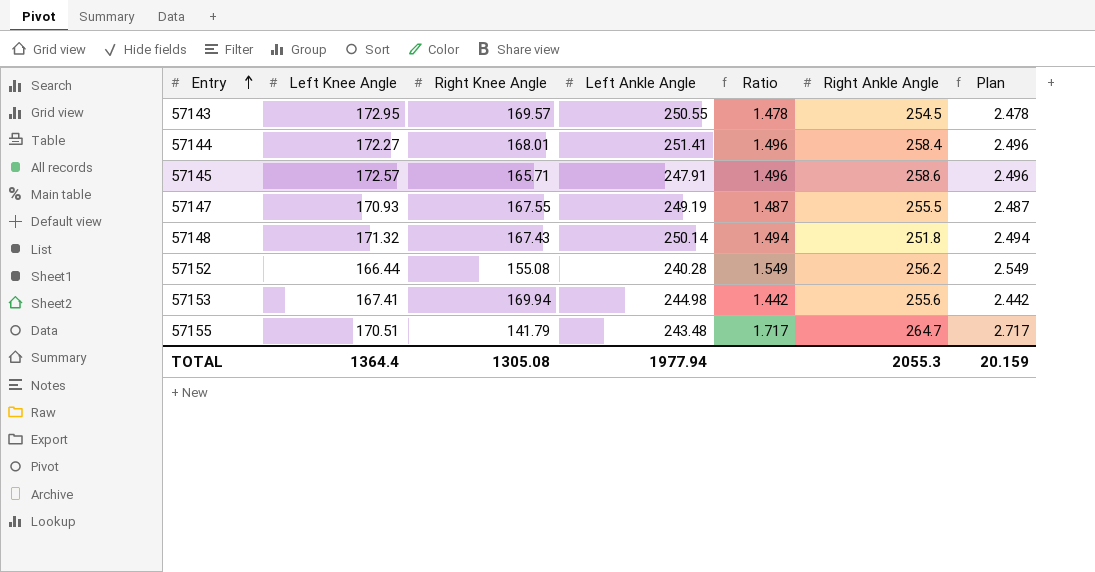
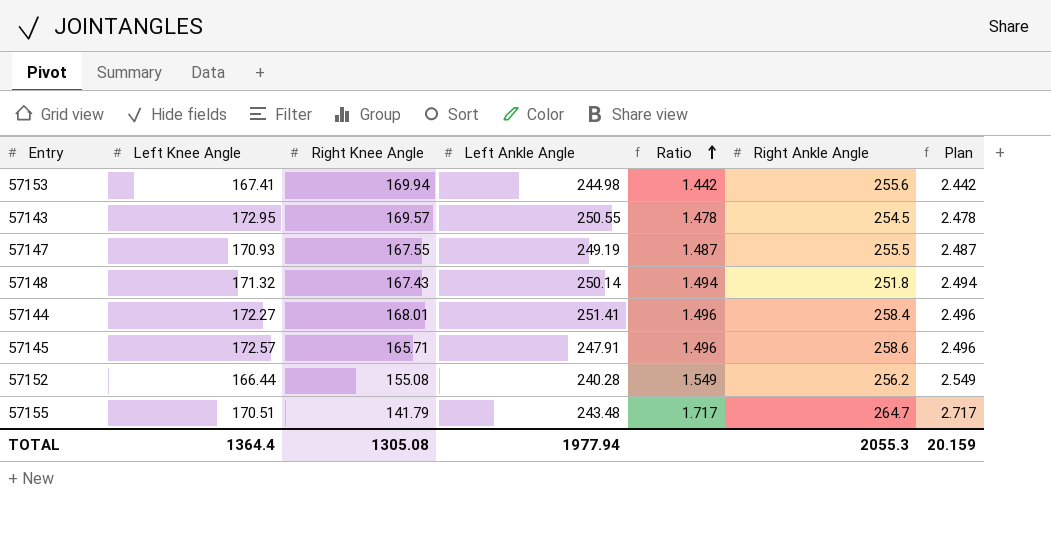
row order: Entry ascending -> Ratio ascending

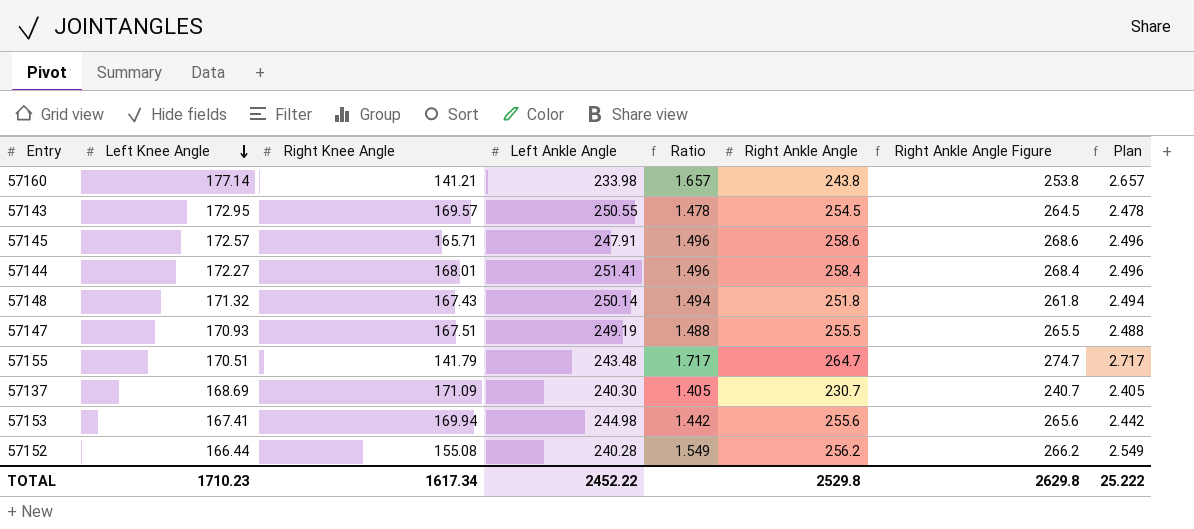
row order: Ratio ascending -> Left Knee Angle descending
column Right Ankle Angle Figure | formula: none -> [Right Ankle Angle] + 10
row 57160: none -> 177.14 | 141.21 | 233.98 | 1.657 | 243.8 | 253.8 | 2.657
57147 | Right Knee Angle: 167.55 -> 167.51
57147 | Ratio: 1.487 -> 1.488
57147 | Plan: 2.487 -> 2.488
row 57137: none -> 168.69 | 171.09 | 240.30 | 1.405 | 230.7 | 240.7 | 2.405
TOTAL | Left Knee Angle: 1364.4 -> 1710.23
TOTAL | Right Knee Angle: 1305.08 -> 1617.34
TOTAL | Left Ankle Angle: 1977.94 -> 2452.22
TOTAL | Right Ankle Angle: 2055.3 -> 2529.8
TOTAL | Plan: 20.159 -> 25.222

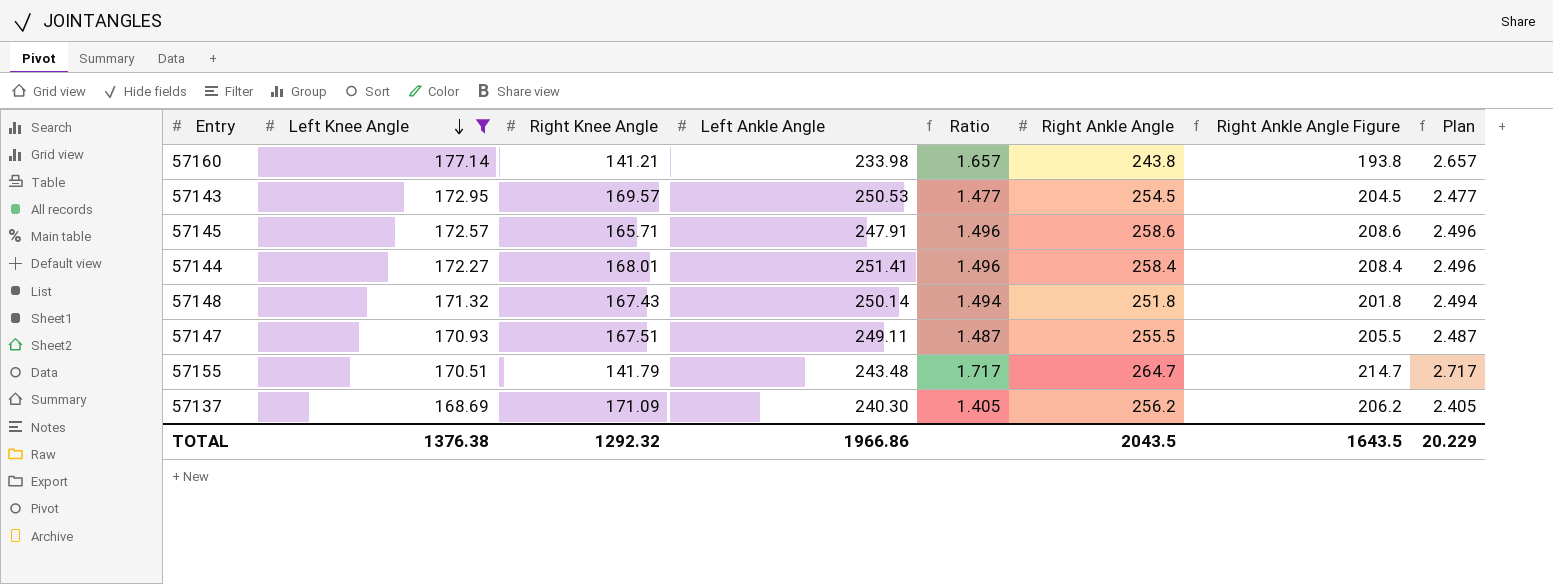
filter: none -> Left Knee Angle >= 168.69
column Right Ankle Angle Figure | formula: [Right Ankle Angle] + 10 -> [Right Ankle Angle] - 50
57143 | Left Ankle Angle: 250.55 -> 250.53
57143 | Ratio: 1.478 -> 1.477
57143 | Plan: 2.478 -> 2.477
57147 | Left Ankle Angle: 249.19 -> 249.11
57147 | Ratio: 1.488 -> 1.487
57147 | Plan: 2.488 -> 2.487
57137 | Right Ankle Angle: 230.7 -> 256.2
TOTAL | Left Knee Angle: 1710.23 -> 1376.38
TOTAL | Right Knee Angle: 1617.34 -> 1292.32
TOTAL | Left Ankle Angle: 2452.22 -> 1966.86
TOTAL | Right Ankle Angle: 2529.8 -> 2043.5
TOTAL | Right Ankle Angle Figure: 2629.8 -> 1643.5
TOTAL | Plan: 25.222 -> 20.229

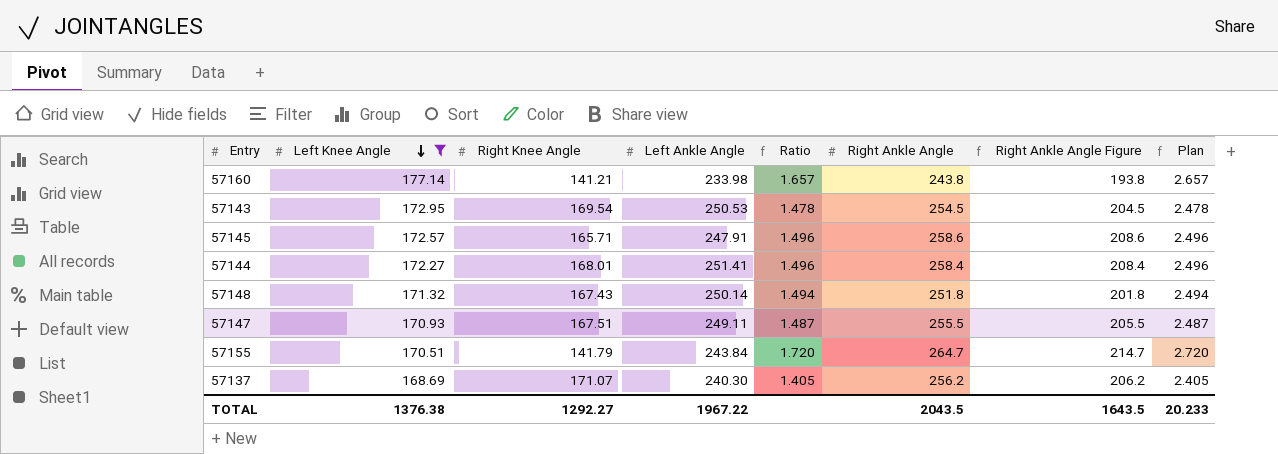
57143 | Right Knee Angle: 169.57 -> 169.54
57143 | Ratio: 1.477 -> 1.478
57143 | Plan: 2.477 -> 2.478
57155 | Left Ankle Angle: 243.48 -> 243.84
57155 | Ratio: 1.717 -> 1.720
57155 | Plan: 2.717 -> 2.720
57137 | Right Knee Angle: 171.09 -> 171.07
TOTAL | Right Knee Angle: 1292.32 -> 1292.27
TOTAL | Left Ankle Angle: 1966.86 -> 1967.22
TOTAL | Plan: 20.229 -> 20.233

